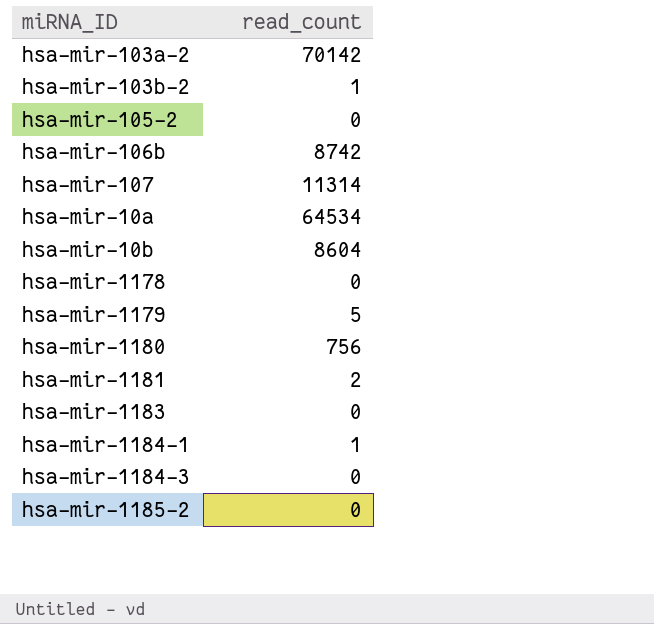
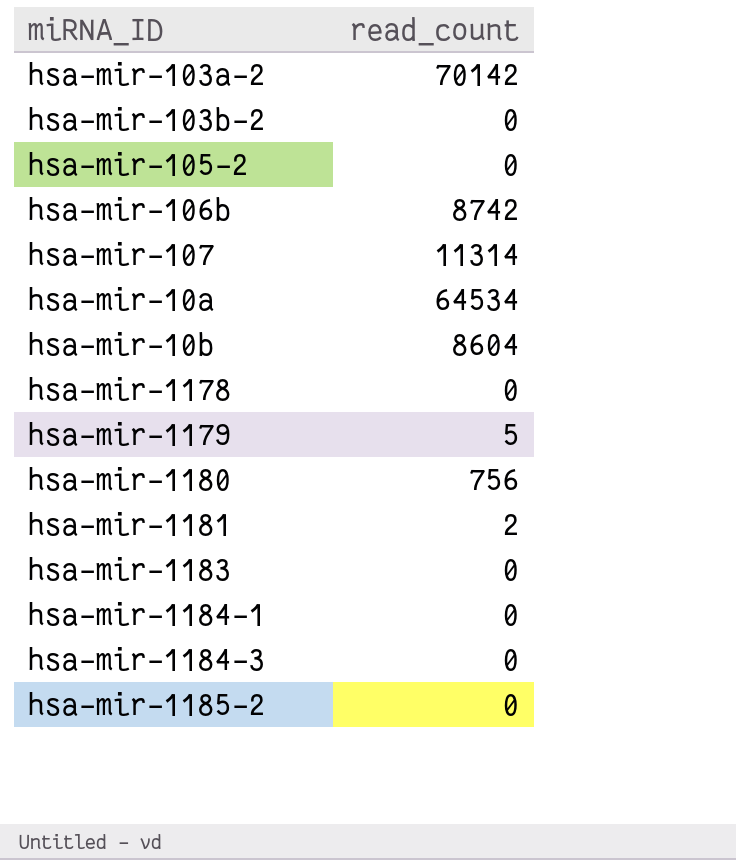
hsa-mir-103b-2 | read_count: 1 -> 0
hsa-mir-1184-1 | read_count: 1 -> 0

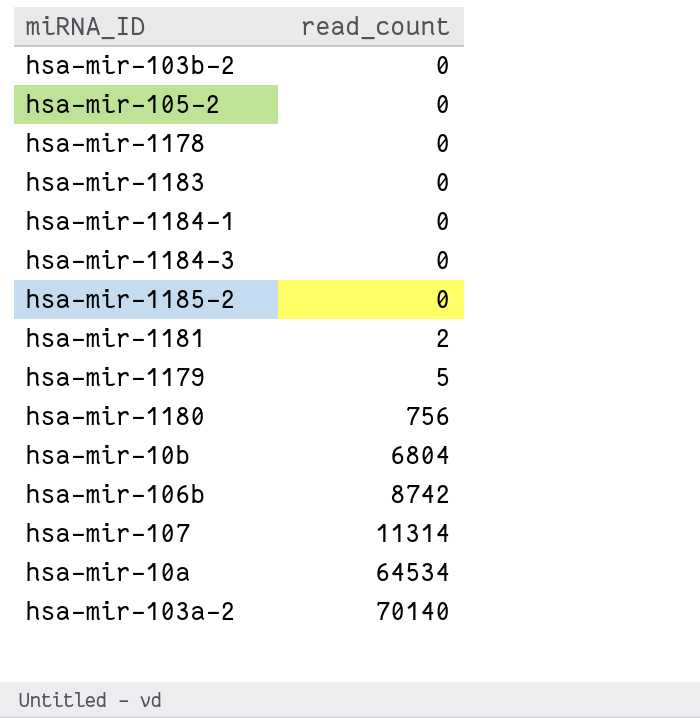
row order: none -> read_count ascending
hsa-mir-10b | read_count: 8604 -> 6804
hsa-mir-103a-2 | read_count: 70142 -> 70140

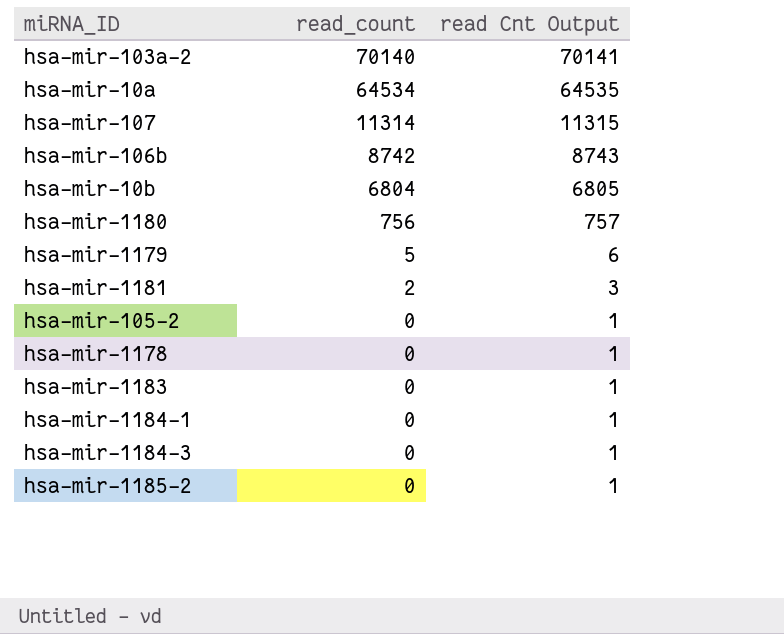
row order: read_count ascending -> read_count descending
column read Cnt Output | formula: none -> [read_count] + 1
row hsa-mir-103b-2: 0 -> none

